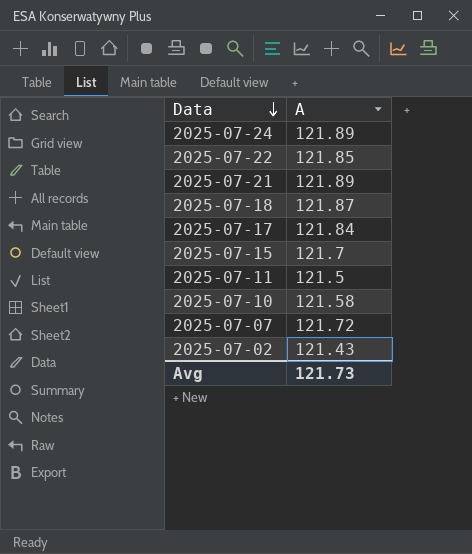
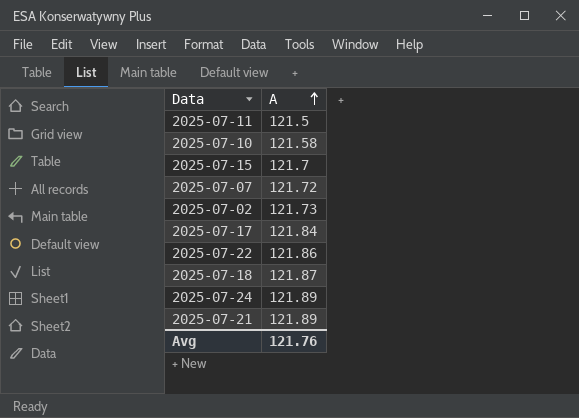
row order: Data descending -> A ascending
2025-07-02 | A: 121.43 -> 121.73
2025-07-22 | A: 121.85 -> 121.86
Avg | A: 121.73 -> 121.76

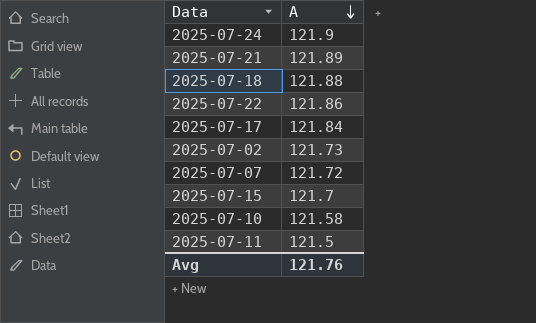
row order: A ascending -> A descending
2025-07-24 | A: 121.89 -> 121.9
2025-07-18 | A: 121.87 -> 121.88

